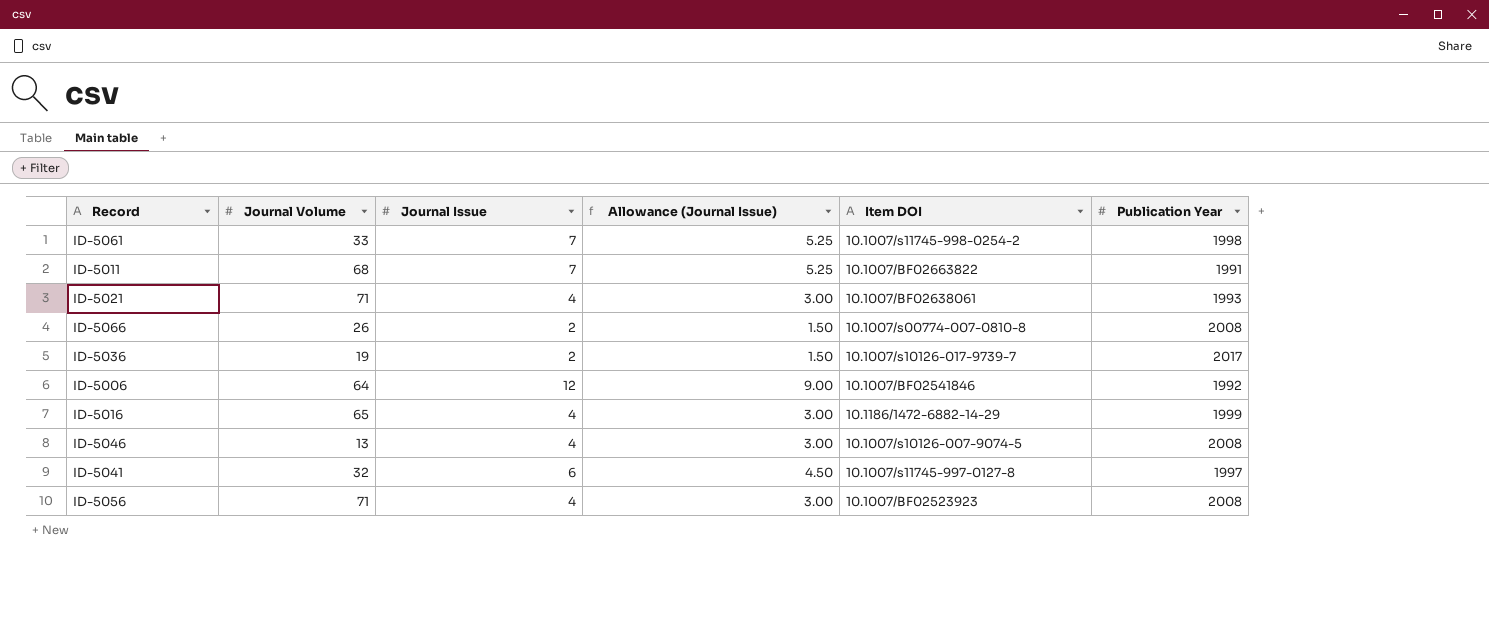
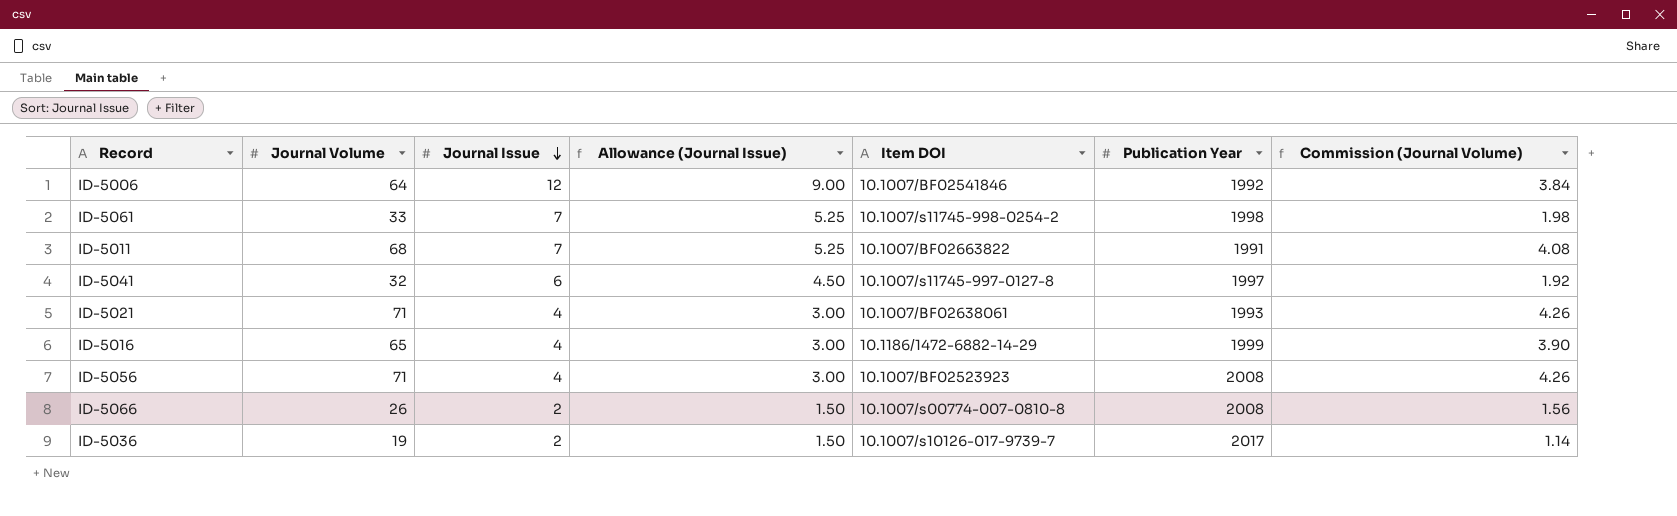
row order: none -> Journal Issue descending
column Commission (Journal Volume) | formula: none -> [Journal Volume] * 0.06
row ID-5046: 13 | 4 | 3.00 | 10.1007/s10126-007-9074-5 | 2008 -> none

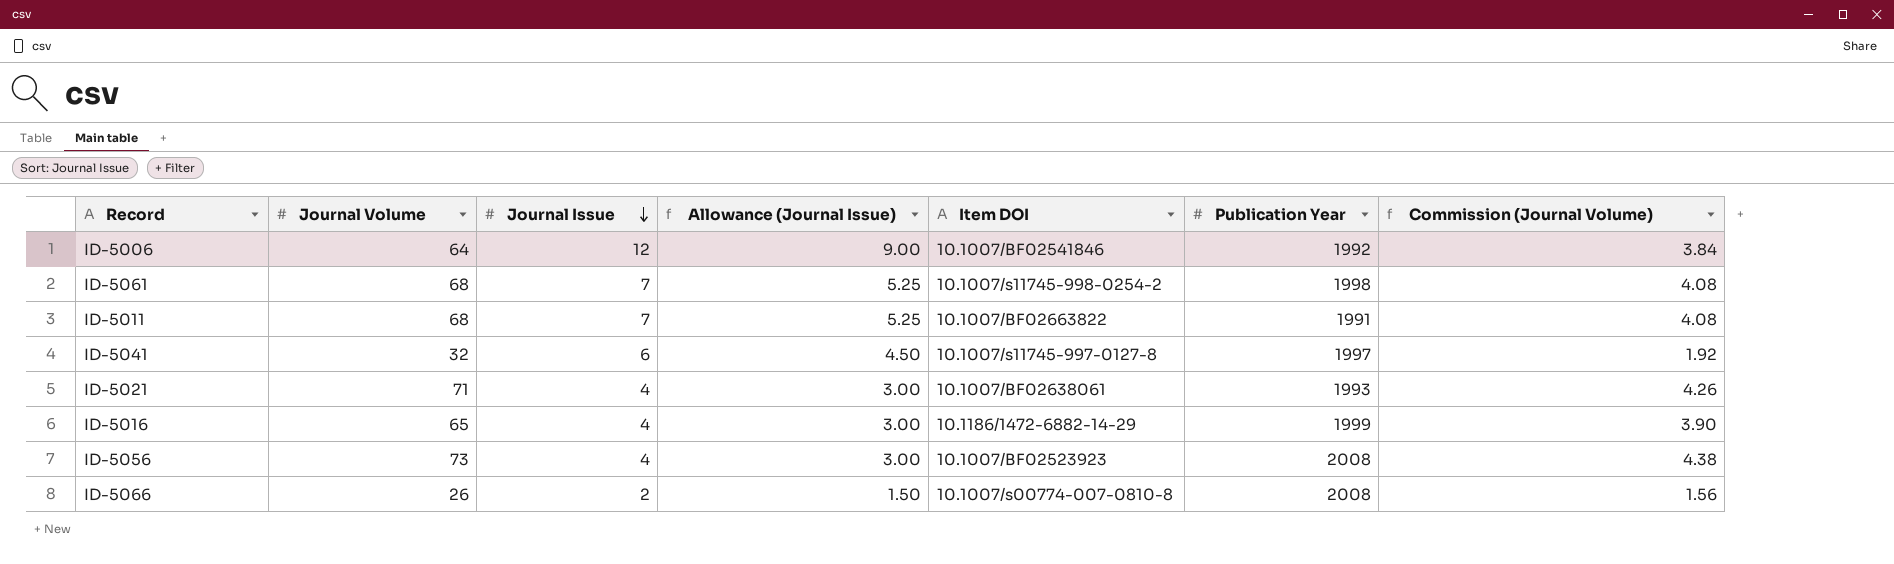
row ID-5036: 19 | 2 | 1.50 | 10.1007/s10126-017-9739-7 | 2017 | 1.14 -> none
ID-5061 | Journal Volume: 33 -> 68
ID-5061 | Commission (Journal Volume): 1.98 -> 4.08
ID-5056 | Journal Volume: 71 -> 73
ID-5056 | Commission (Journal Volume): 4.26 -> 4.38

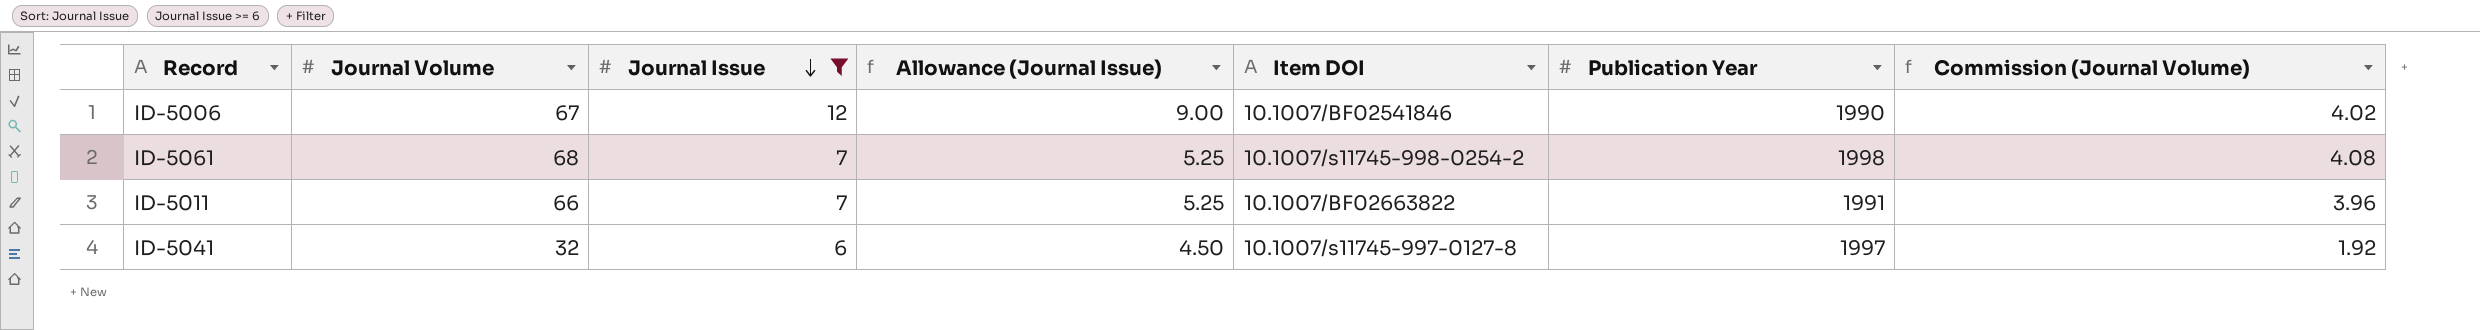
filter: none -> Journal Issue >= 6
ID-5006 | Journal Volume: 64 -> 67
ID-5006 | Publication Year: 1992 -> 1990
ID-5006 | Commission (Journal Volume): 3.84 -> 4.02
ID-5011 | Journal Volume: 68 -> 66
ID-5011 | Commission (Journal Volume): 4.08 -> 3.96

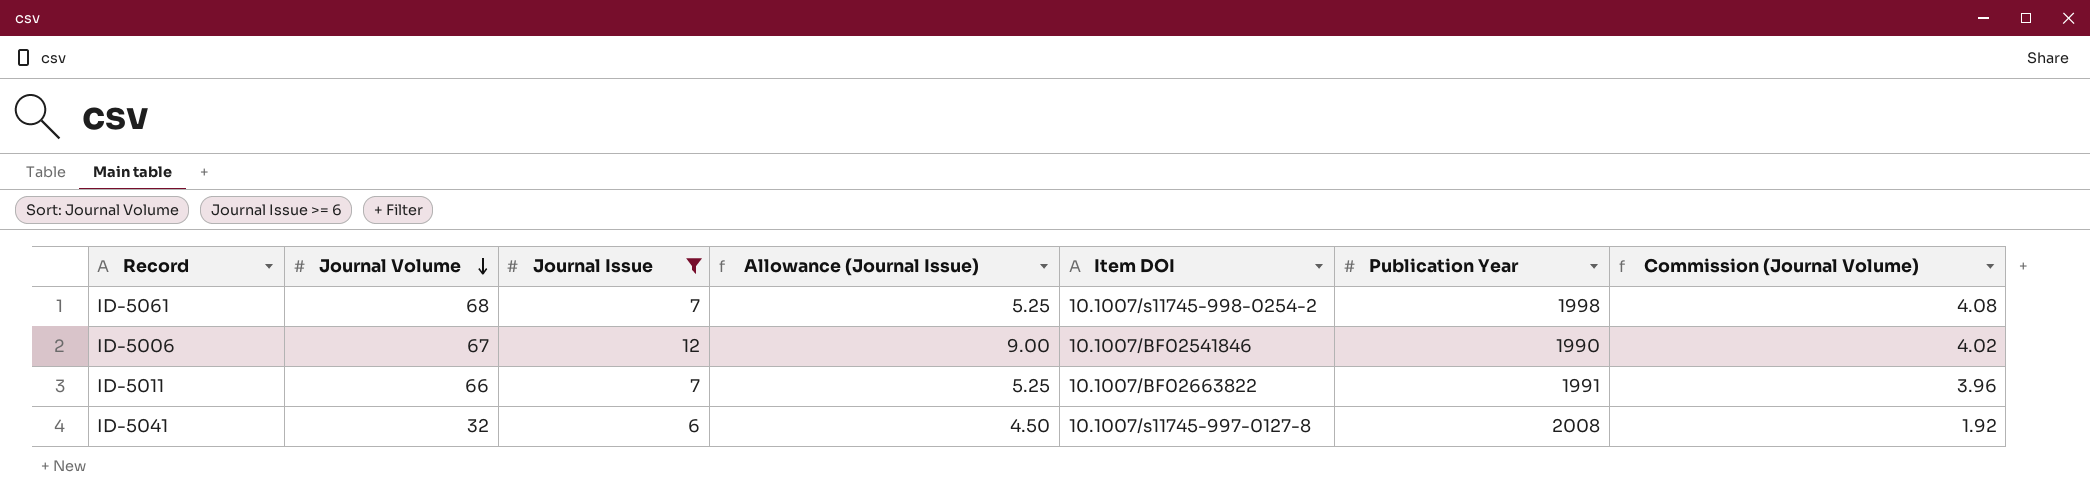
row order: Journal Issue descending -> Journal Volume descending
ID-5041 | Publication Year: 1997 -> 2008

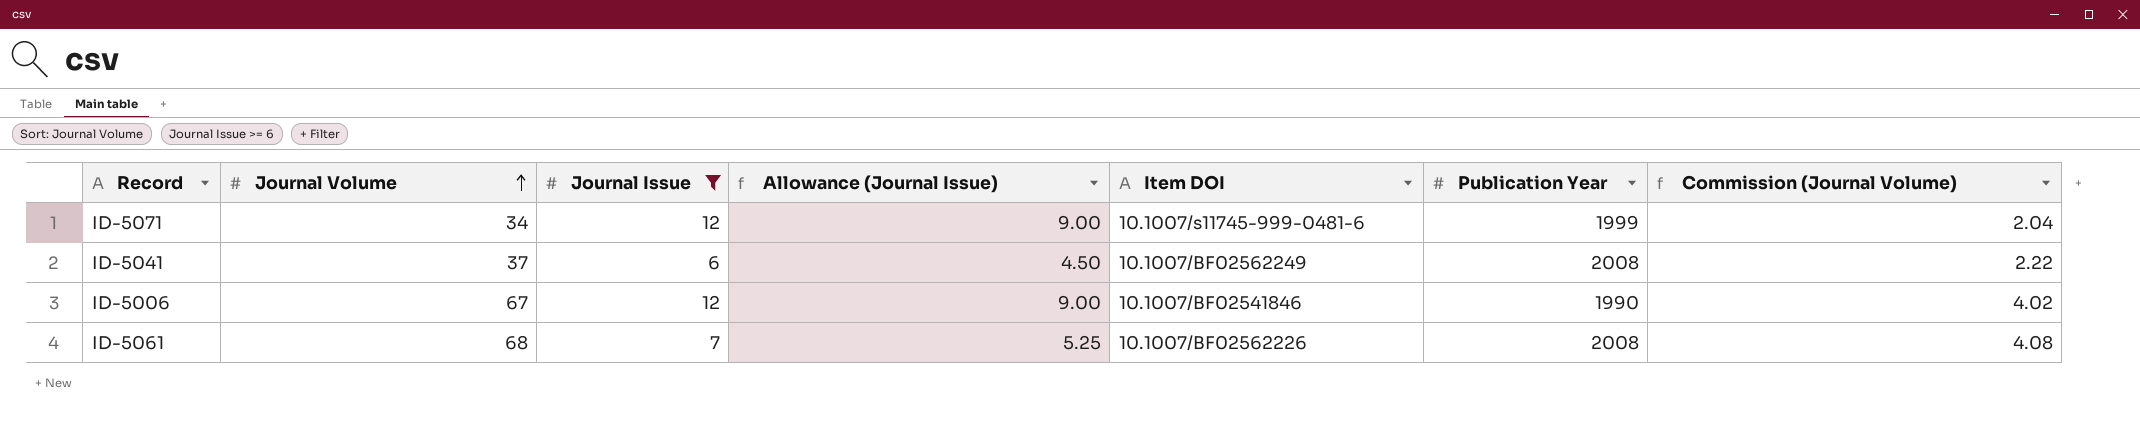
row order: Journal Volume descending -> Journal Volume ascending
row ID-5011: 66 | 7 | 5.25 | 10.1007/BF02663822 | 1991 | 3.96 -> none
row ID-5071: none -> 34 | 12 | 9.00 | 10.1007/s11745-999-0481-6 | 1999 | 2.04
ID-5041 | Journal Volume: 32 -> 37
ID-5041 | Item DOI: 10.1007/s11745-997-0127-8 -> 10.1007/BF02562249
ID-5041 | Commission (Journal Volume): 1.92 -> 2.22
ID-5061 | Item DOI: 10.1007/s11745-998-0254-2 -> 10.1007/BF02562226
ID-5061 | Publication Year: 1998 -> 2008

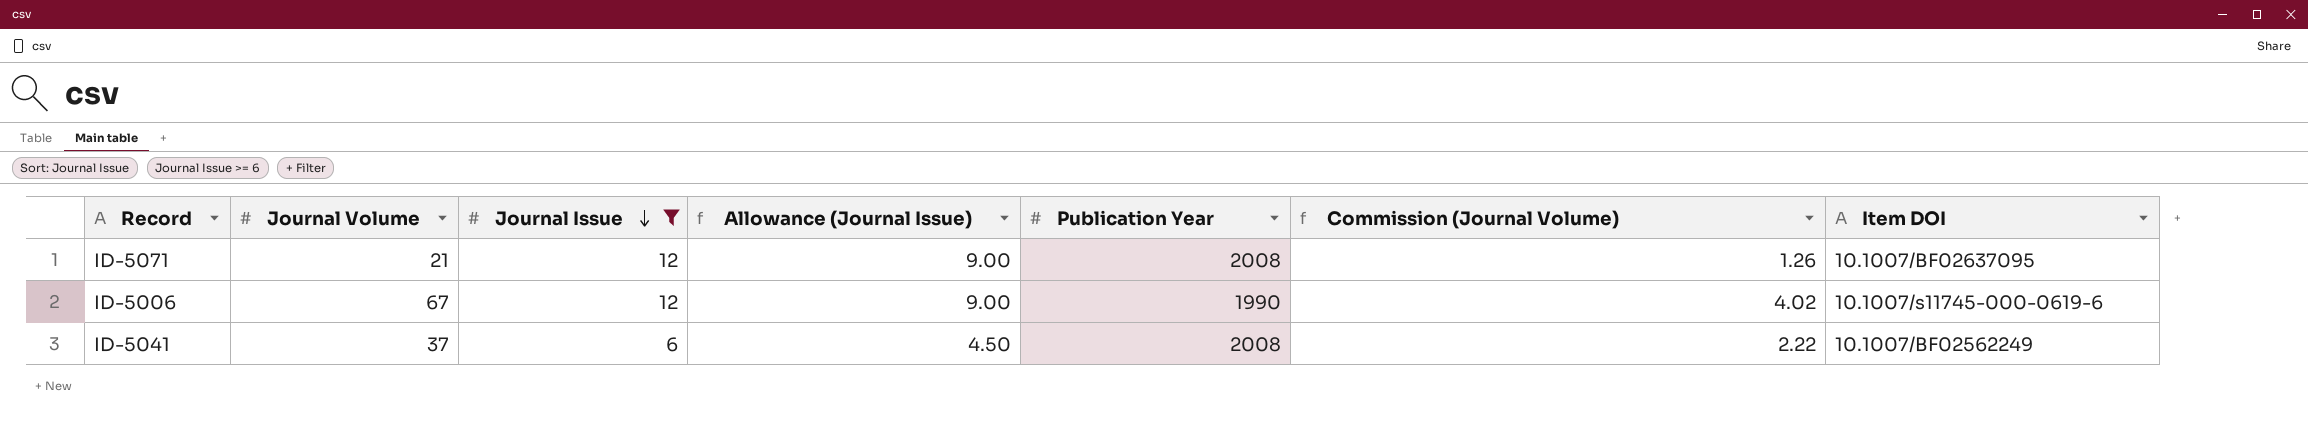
row order: Journal Volume ascending -> Journal Issue descending
column Item DOI | position: 5 -> 7
row ID-5061: 68 | 7 | 5.25 | 10.1007/BF02562226 | 2008 | 4.08 -> none
ID-5071 | Journal Volume: 34 -> 21
ID-5071 | Publication Year: 1999 -> 2008
ID-5071 | Commission (Journal Volume): 2.04 -> 1.26
ID-5071 | Item DOI: 10.1007/s11745-999-0481-6 -> 10.1007/BF02637095
ID-5006 | Item DOI: 10.1007/BF02541846 -> 10.1007/s11745-000-0619-6

